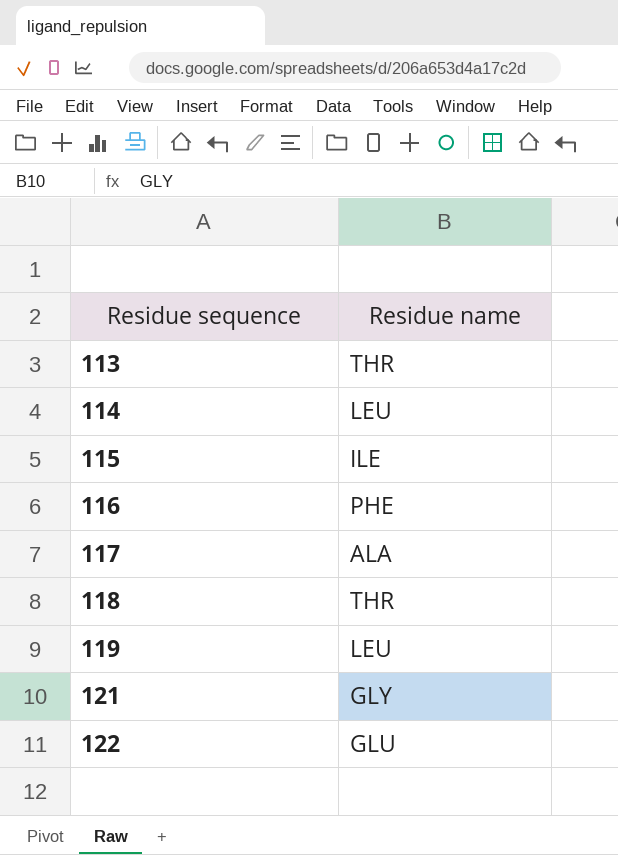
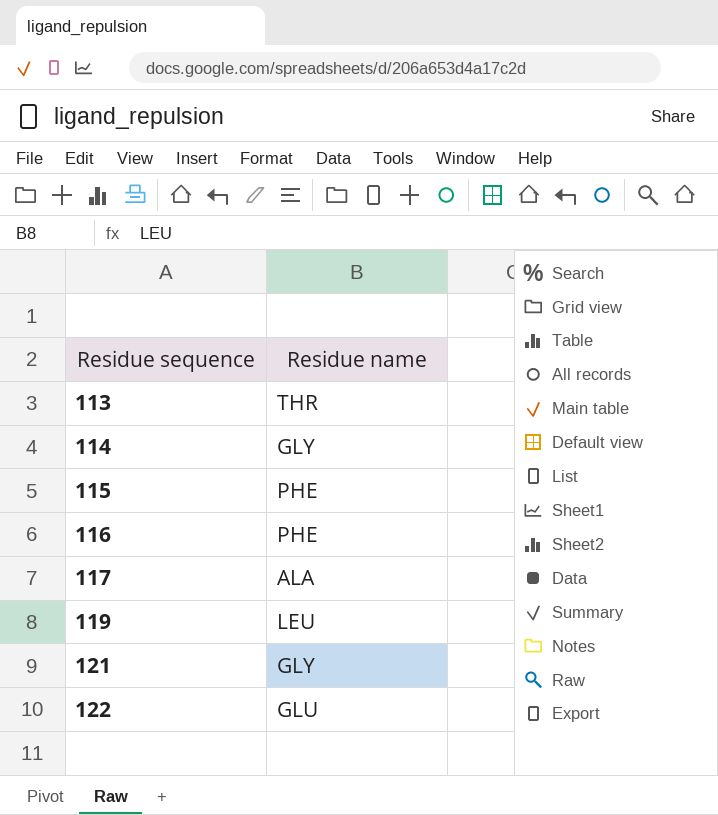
row 118: THR -> none
114 | Residue name: LEU -> GLY
115 | Residue name: ILE -> PHE

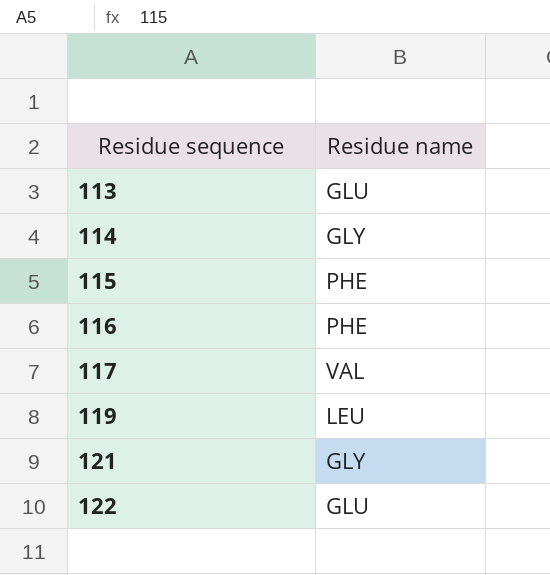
113 | Residue name: THR -> GLU
117 | Residue name: ALA -> VAL

